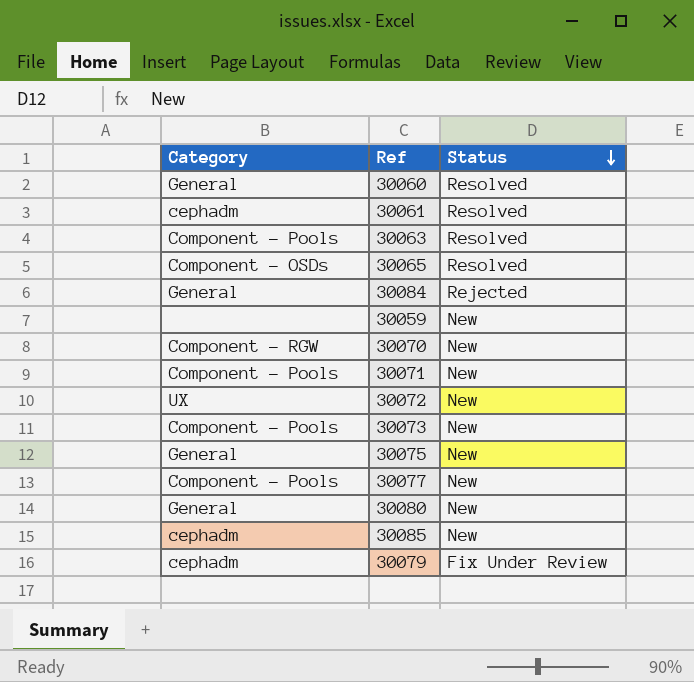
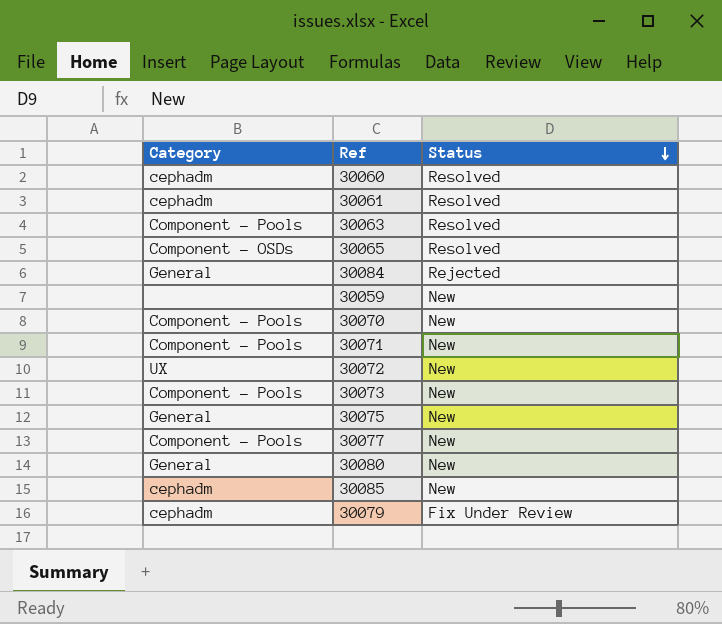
30060 | Category: General -> cephadm
30070 | Category: Component - RGW -> Component - Pools

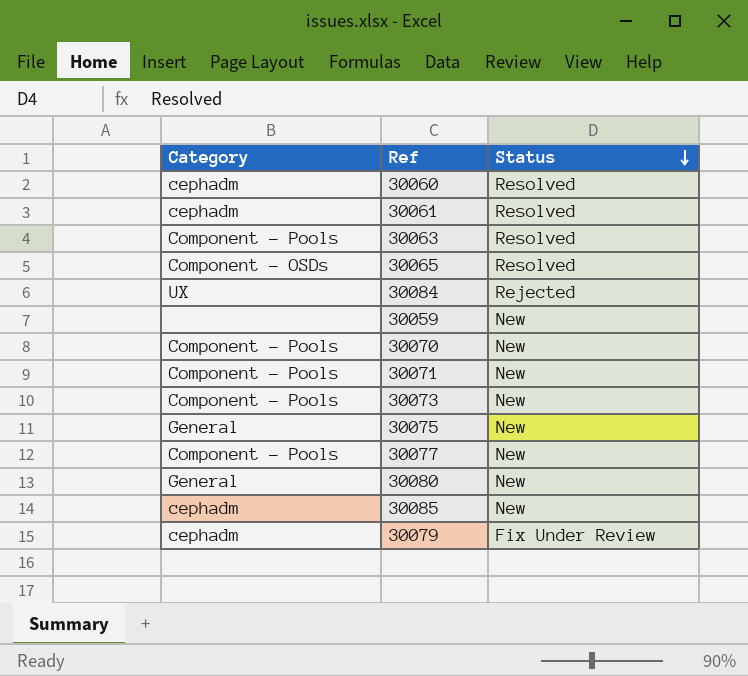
row 30072: UX | New -> none
30084 | Category: General -> UX

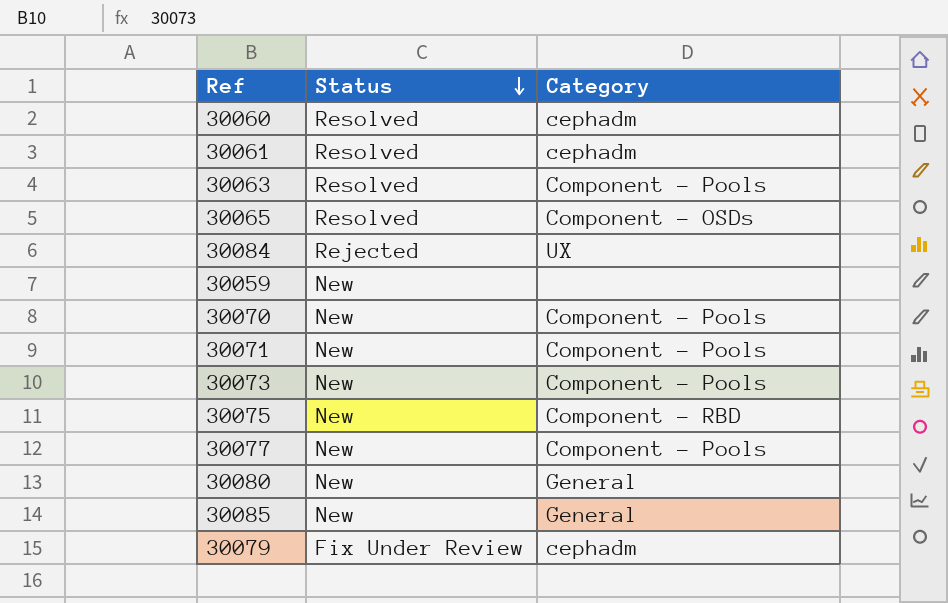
column Category | position: 1 -> 3
30075 | Category: General -> Component - RBD
30085 | Category: cephadm -> General

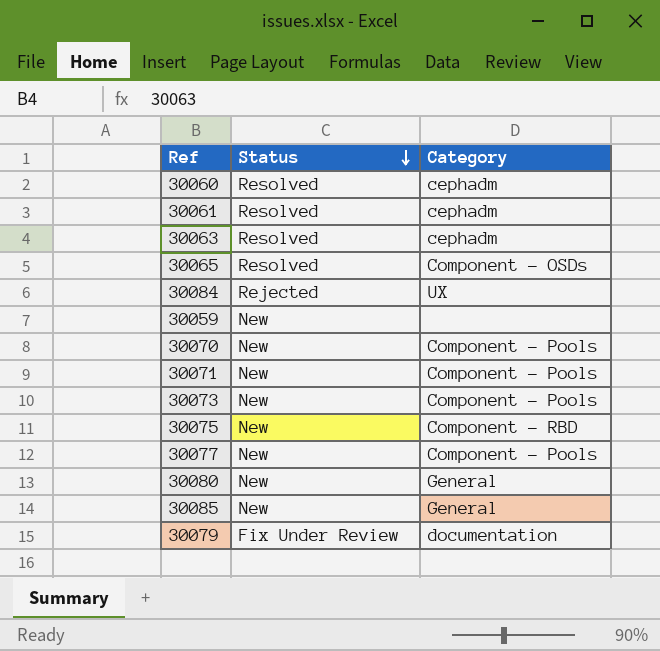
30063 | Category: Component - Pools -> cephadm
30079 | Category: cephadm -> documentation

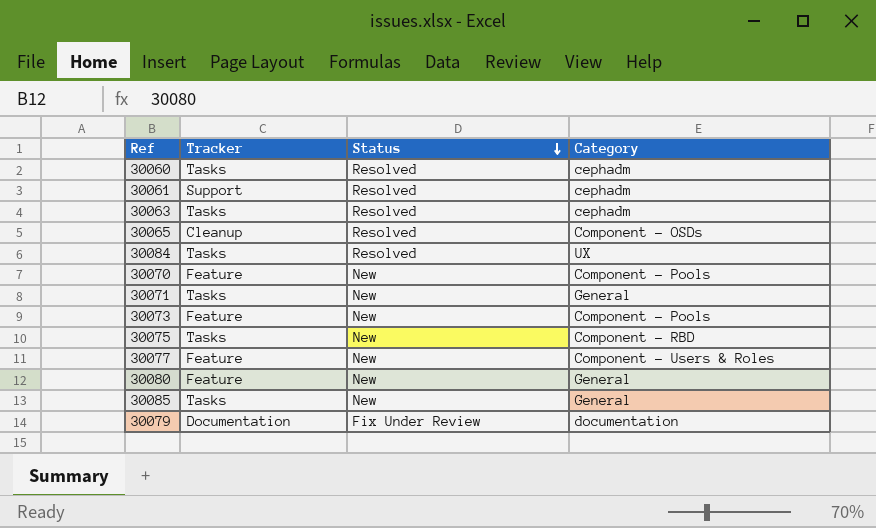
column Tracker | position: none -> 2
row 30059: New | none -> none
30084 | Status: Rejected -> Resolved
30071 | Category: Component - Pools -> General
30077 | Category: Component - Pools -> Component - Users & Roles

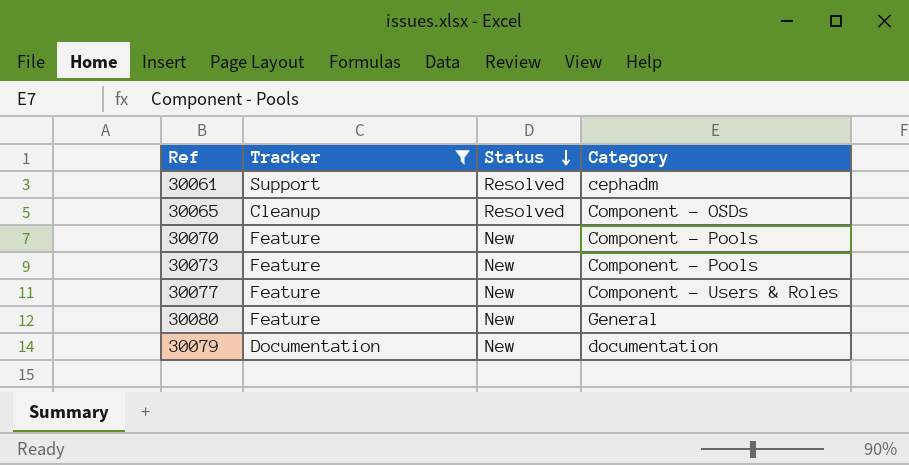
filter: none -> Tracker != Tasks
30079 | Status: Fix Under Review -> New

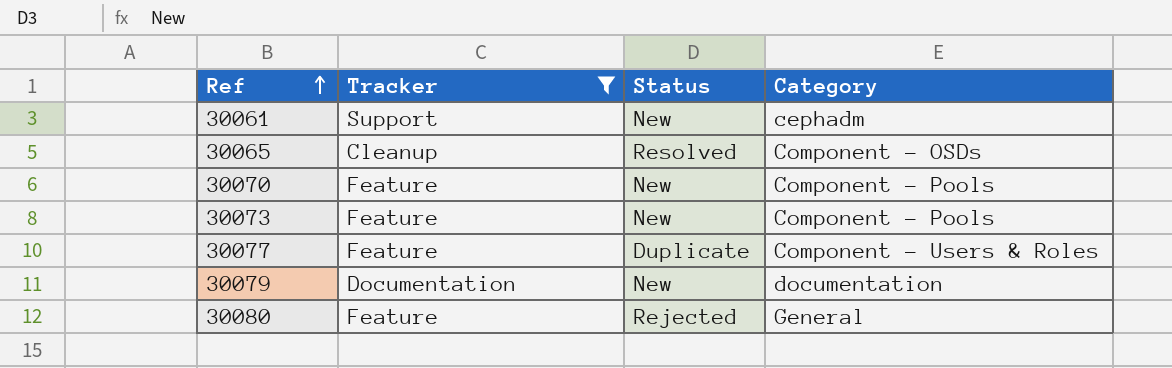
row order: Status descending -> Ref ascending
30061 | Status: Resolved -> New
30077 | Status: New -> Duplicate
30080 | Status: New -> Rejected

